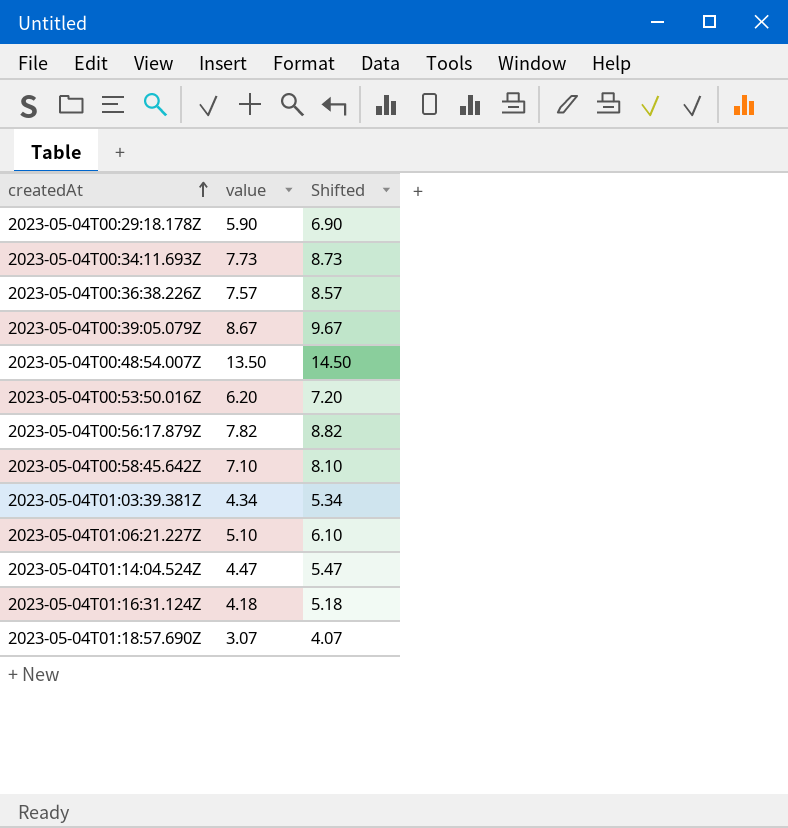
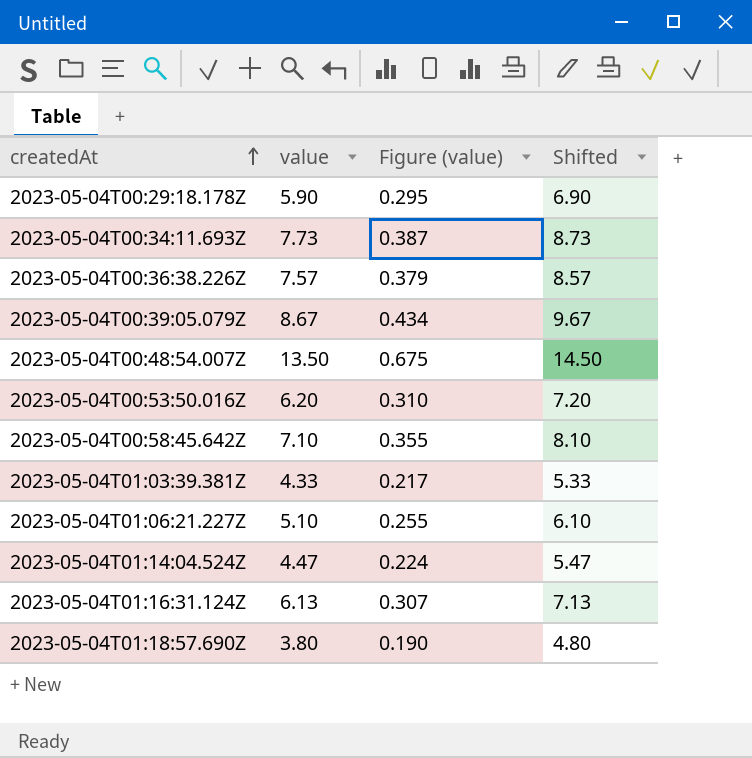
column Figure (value) | formula: none -> [value] * 0.05
row 2023-05-04T00:56:17.879Z: 7.82 | 8.82 -> none
2023-05-04T01:03:39.381Z | value: 4.34 -> 4.33
2023-05-04T01:03:39.381Z | Shifted: 5.34 -> 5.33
2023-05-04T01:16:31.124Z | value: 4.18 -> 6.13
2023-05-04T01:16:31.124Z | Shifted: 5.18 -> 7.13
2023-05-04T01:18:57.690Z | value: 3.07 -> 3.80
2023-05-04T01:18:57.690Z | Shifted: 4.07 -> 4.80

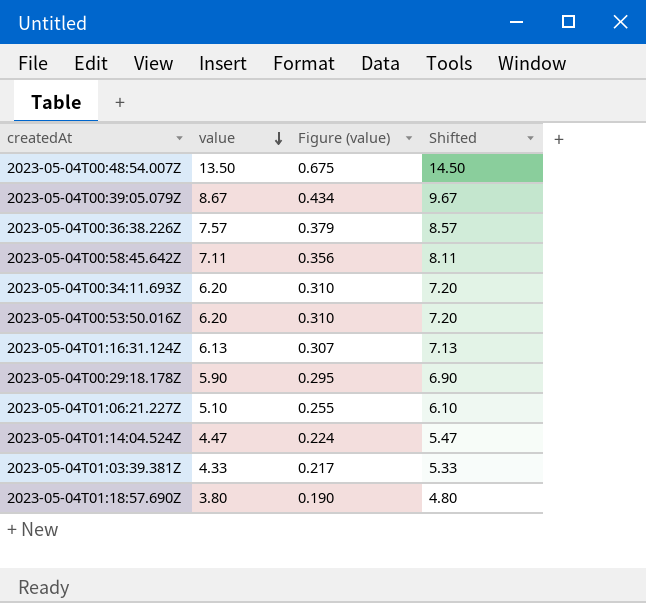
row order: createdAt ascending -> value descending
2023-05-04T00:58:45.642Z | value: 7.10 -> 7.11
2023-05-04T00:58:45.642Z | Figure (value): 0.355 -> 0.356
2023-05-04T00:58:45.642Z | Shifted: 8.10 -> 8.11
2023-05-04T00:34:11.693Z | value: 7.73 -> 6.20
2023-05-04T00:34:11.693Z | Figure (value): 0.387 -> 0.310
2023-05-04T00:34:11.693Z | Shifted: 8.73 -> 7.20

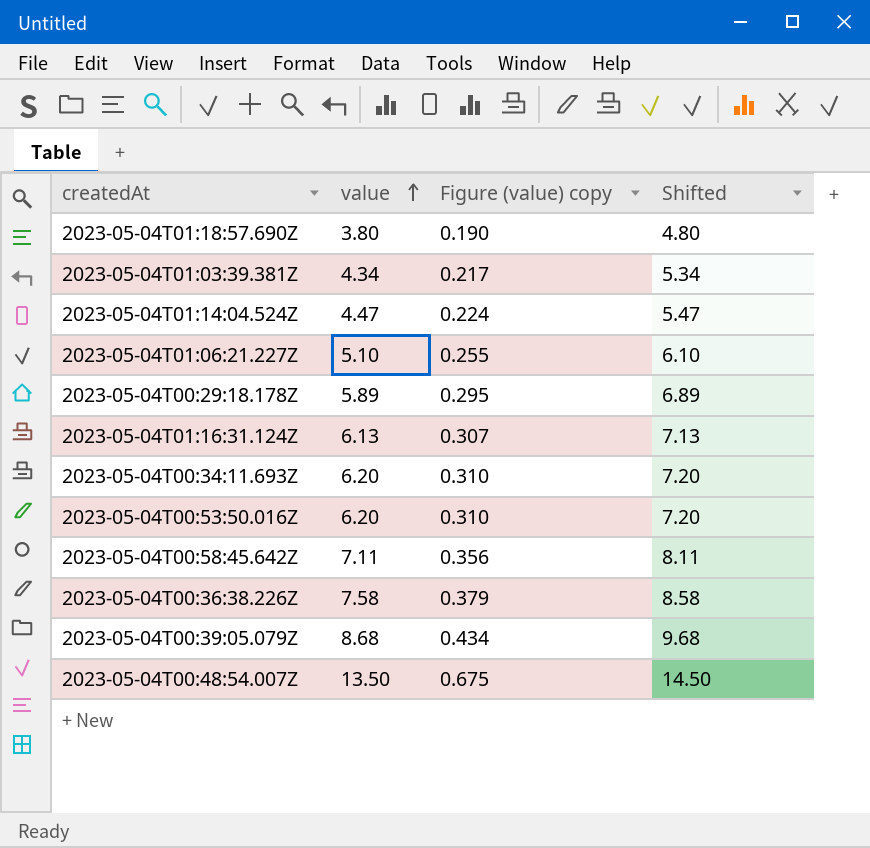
row order: value descending -> value ascending
column name: Figure (value) -> Figure (value) copy
2023-05-04T01:03:39.381Z | value: 4.33 -> 4.34
2023-05-04T01:03:39.381Z | Shifted: 5.33 -> 5.34
2023-05-04T00:29:18.178Z | value: 5.90 -> 5.89
2023-05-04T00:29:18.178Z | Shifted: 6.90 -> 6.89
2023-05-04T00:36:38.226Z | value: 7.57 -> 7.58
2023-05-04T00:36:38.226Z | Shifted: 8.57 -> 8.58
2023-05-04T00:39:05.079Z | value: 8.67 -> 8.68
2023-05-04T00:39:05.079Z | Shifted: 9.67 -> 9.68

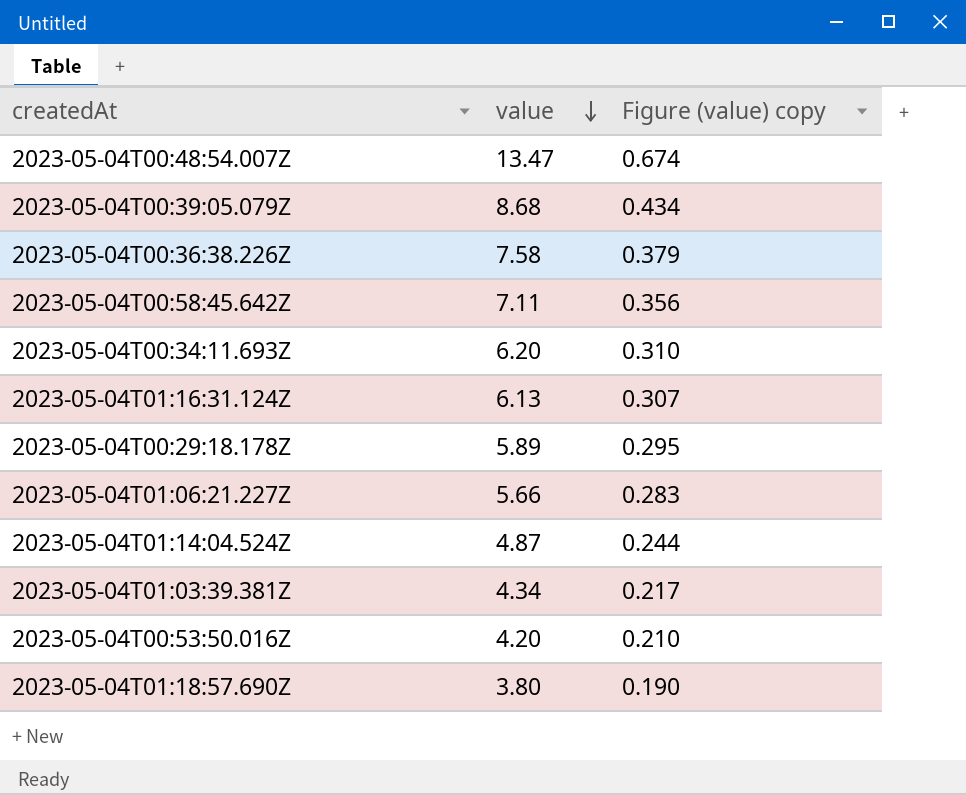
row order: value ascending -> value descending
column Shifted | formula: [value] + 1 -> none
2023-05-04T00:48:54.007Z | value: 13.50 -> 13.47
2023-05-04T00:48:54.007Z | Figure (value) copy: 0.675 -> 0.674
2023-05-04T01:06:21.227Z | value: 5.10 -> 5.66
2023-05-04T01:06:21.227Z | Figure (value) copy: 0.255 -> 0.283
2023-05-04T01:14:04.524Z | value: 4.47 -> 4.87
2023-05-04T01:14:04.524Z | Figure (value) copy: 0.224 -> 0.244
2023-05-04T00:53:50.016Z | value: 6.20 -> 4.20
2023-05-04T00:53:50.016Z | Figure (value) copy: 0.310 -> 0.210

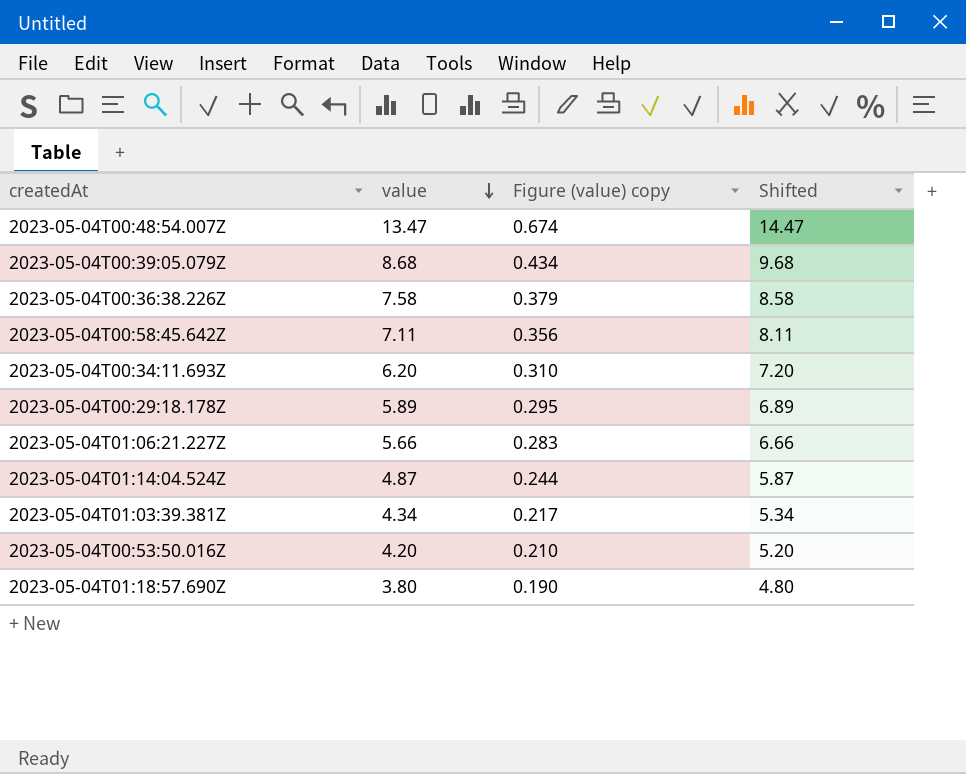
column Shifted | formula: none -> [value] + 1
row 2023-05-04T01:16:31.124Z: 6.13 | 0.307 -> none

